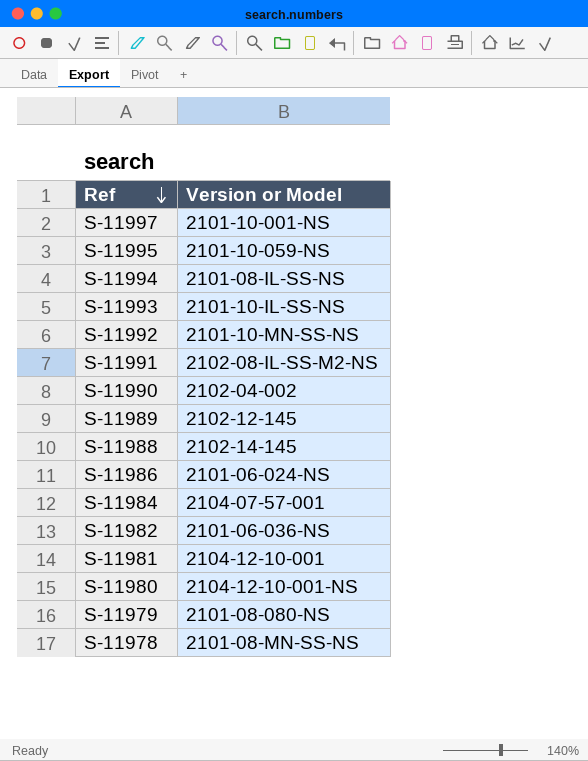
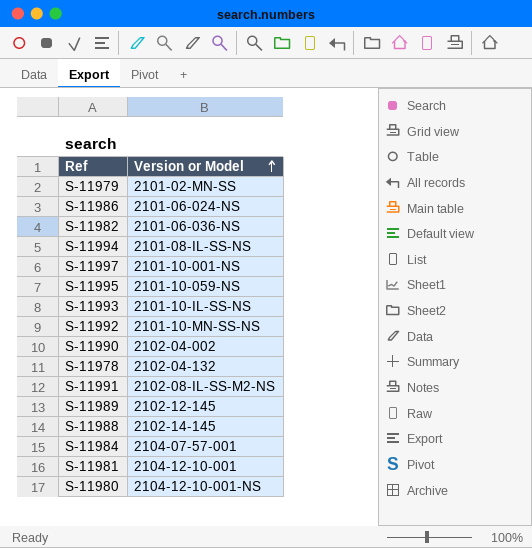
row order: Ref descending -> Version or Model ascending
S-11979 | Version or Model: 2101-08-080-NS -> 2101-02-MN-SS
S-11978 | Version or Model: 2101-08-MN-SS-NS -> 2102-04-132

